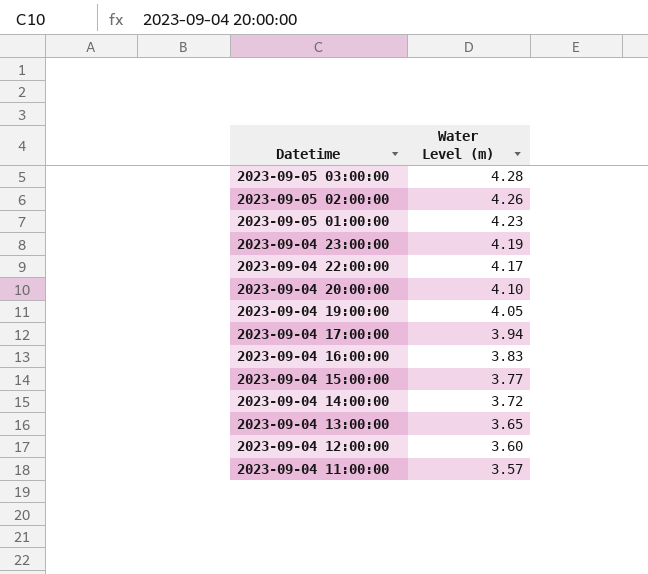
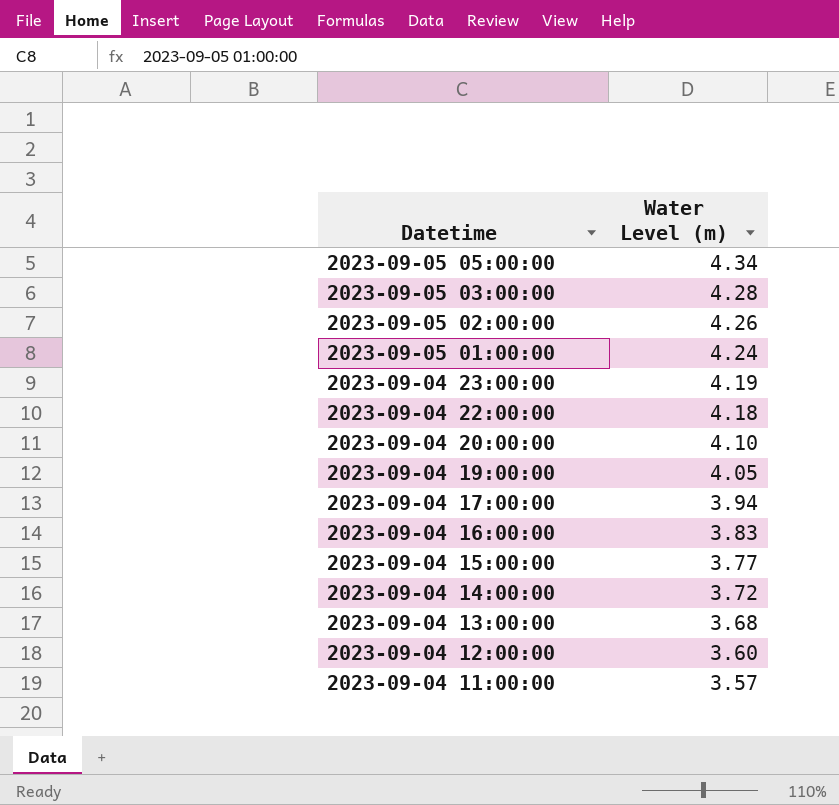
row 2023-09-05 05:00:00: none -> 4.34
2023-09-05 01:00:00 | Water Level (m): 4.23 -> 4.24
2023-09-04 22:00:00 | Water Level (m): 4.17 -> 4.18
2023-09-04 13:00:00 | Water Level (m): 3.65 -> 3.68

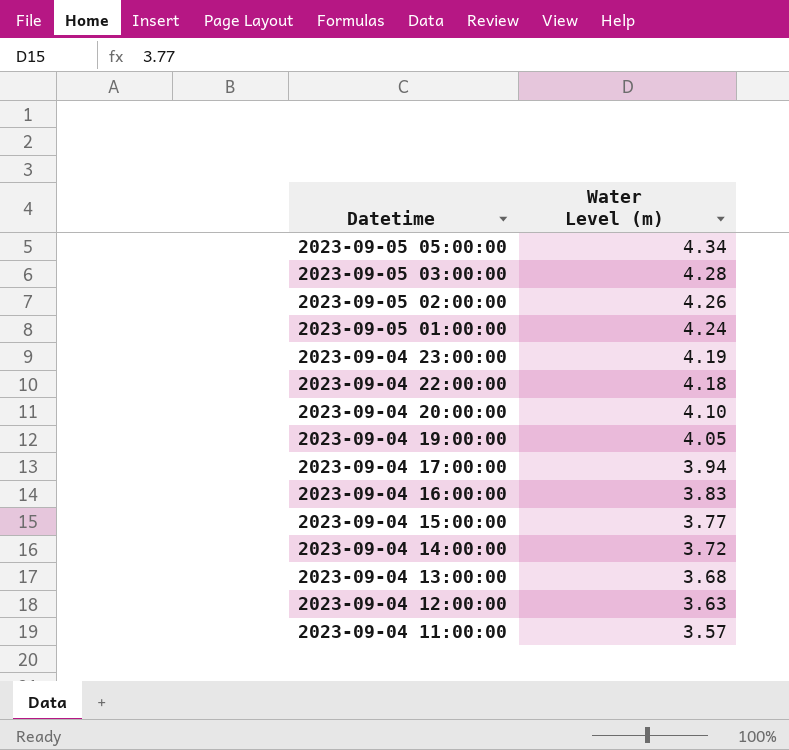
2023-09-04 12:00:00 | Water Level (m): 3.60 -> 3.63

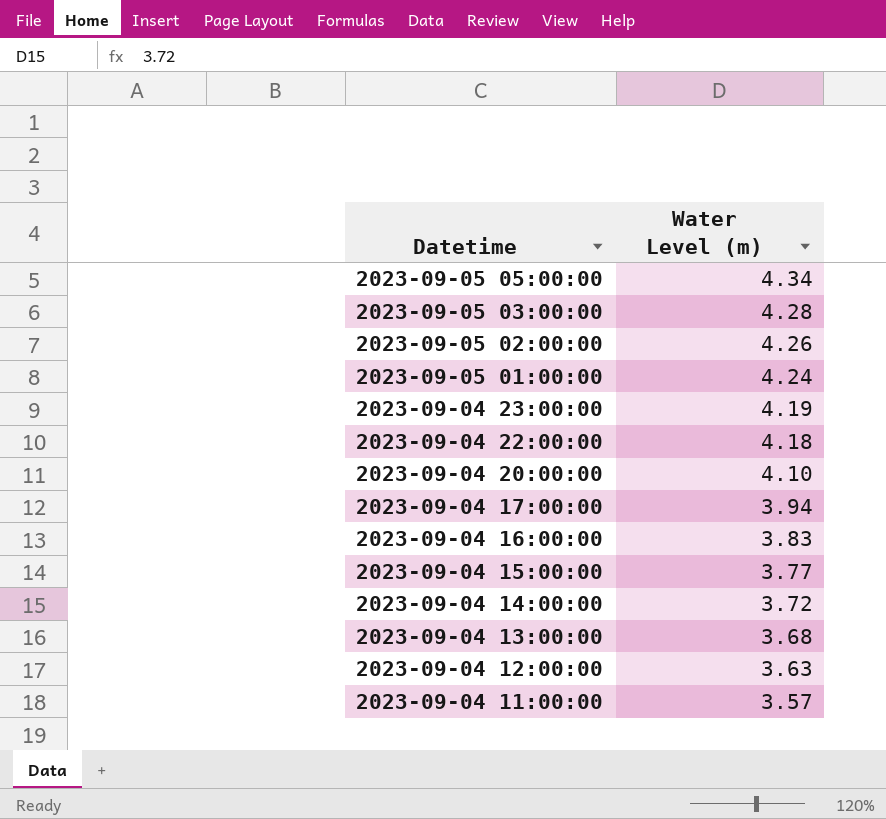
row 2023-09-04 19:00:00: 4.05 -> none

